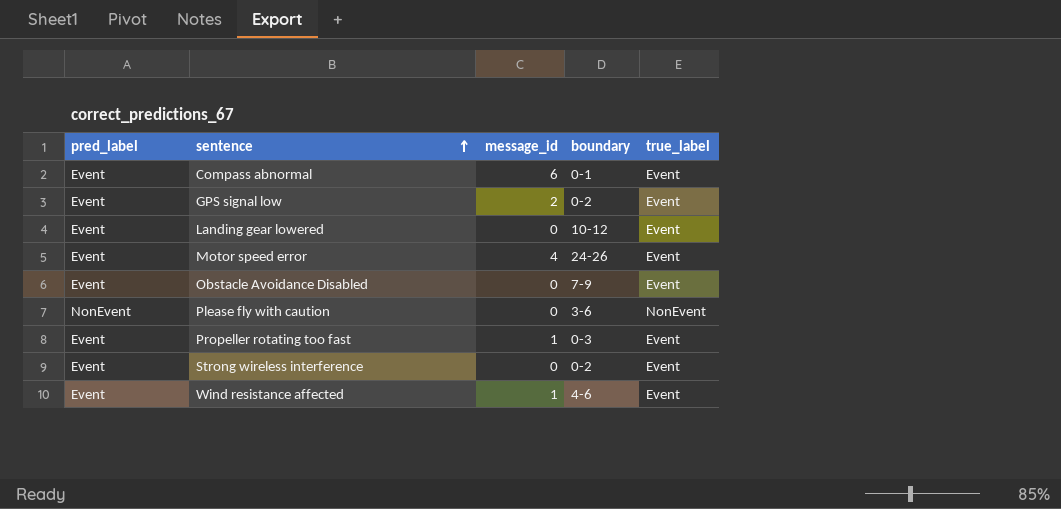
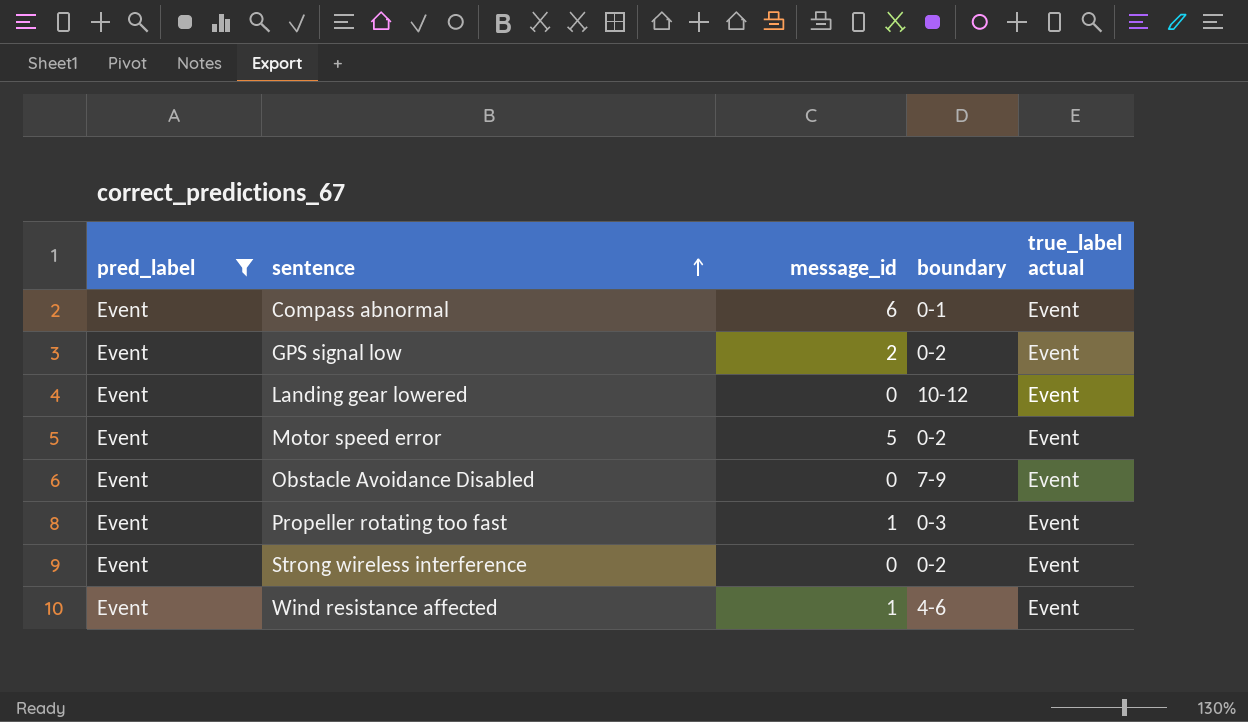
filter: none -> pred_label = Event
column name: true_label -> true_label actual
Motor speed error | message_id: 4 -> 5
Motor speed error | boundary: 24-26 -> 0-2

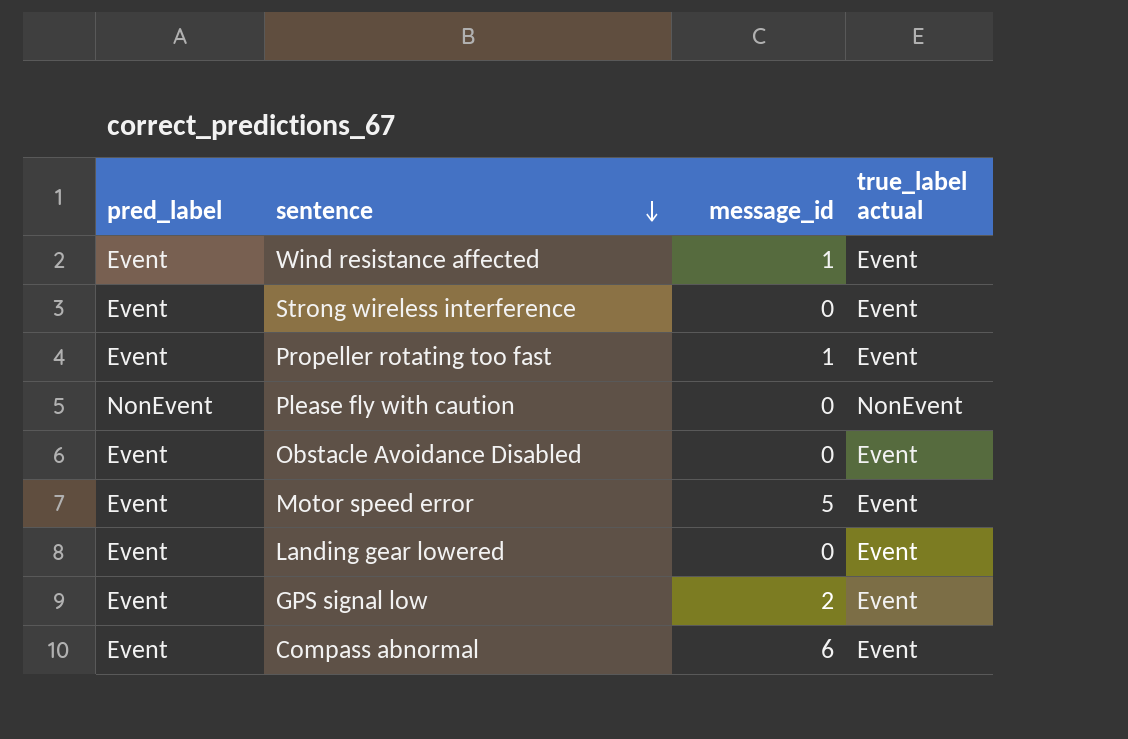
filter: pred_label = Event -> none
row order: sentence ascending -> sentence descending
column boundary | position: 4 -> none

